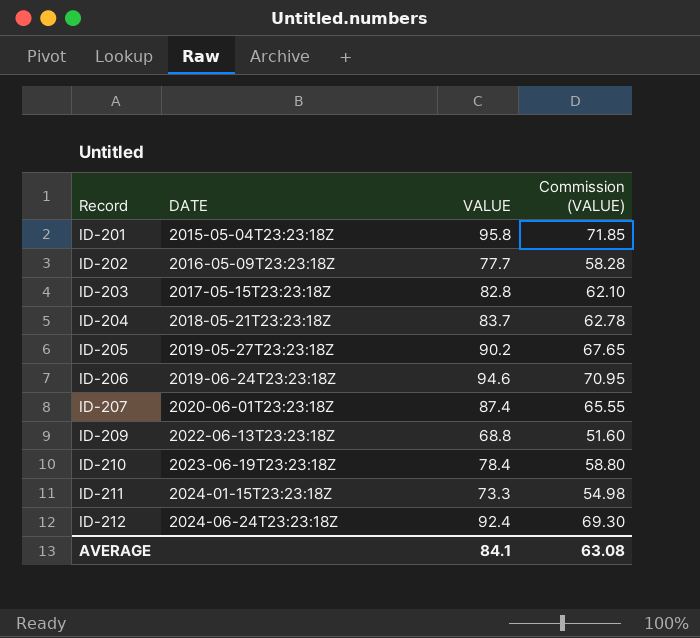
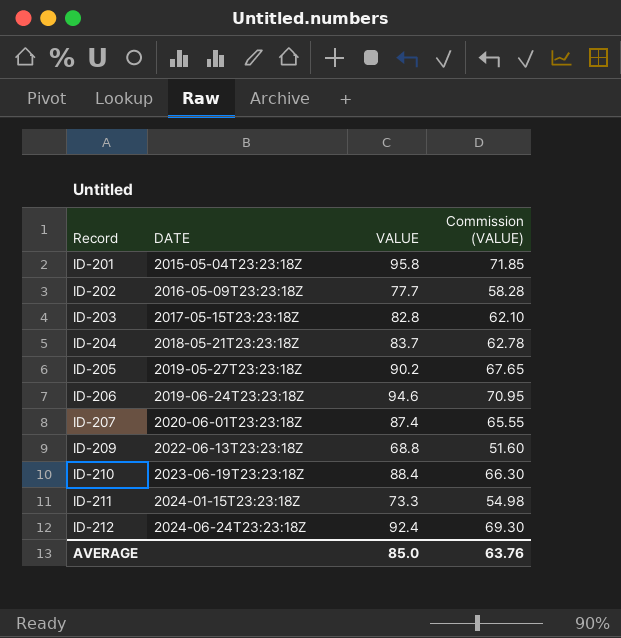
ID-210 | VALUE: 78.4 -> 88.4
ID-210 | Commission (VALUE): 58.80 -> 66.30
AVERAGE | VALUE: 84.1 -> 85.0
AVERAGE | Commission (VALUE): 63.08 -> 63.76

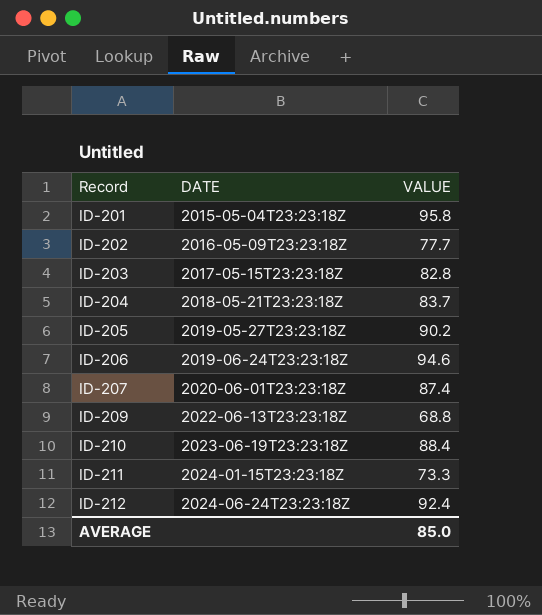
column Commission (VALUE) | formula: [VALUE] * 0.75 -> none

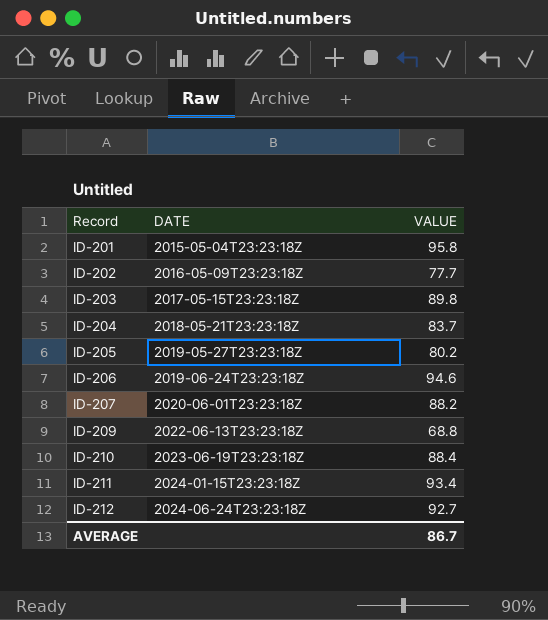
ID-203 | VALUE: 82.8 -> 89.8
ID-205 | VALUE: 90.2 -> 80.2
ID-207 | VALUE: 87.4 -> 88.2
ID-211 | VALUE: 73.3 -> 93.4
ID-212 | VALUE: 92.4 -> 92.7
AVERAGE | VALUE: 85.0 -> 86.7

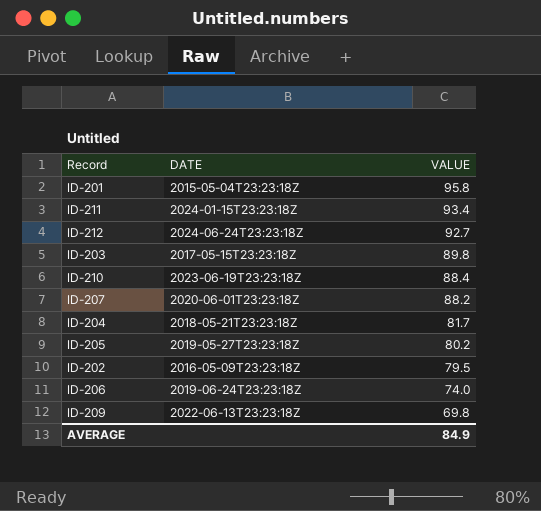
row order: Record ascending -> VALUE descending
ID-204 | VALUE: 83.7 -> 81.7
ID-202 | VALUE: 77.7 -> 79.5
ID-206 | VALUE: 94.6 -> 74.0
ID-209 | VALUE: 68.8 -> 69.8
AVERAGE | VALUE: 86.7 -> 84.9

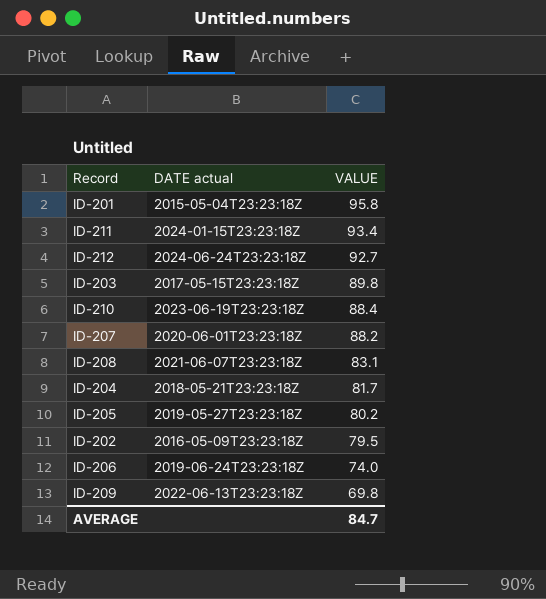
column name: DATE -> DATE actual
row ID-208: none -> 2021-06-07T23:23:18Z | 83.1
AVERAGE | VALUE: 84.9 -> 84.7

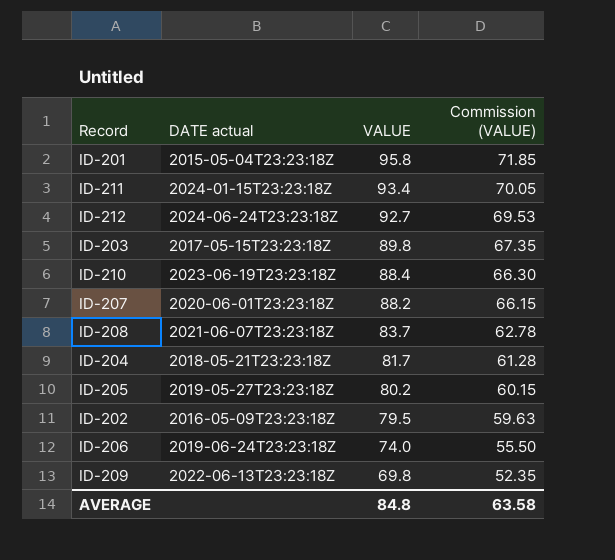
column Commission (VALUE) | formula: none -> [VALUE] * 0.75
ID-208 | VALUE: 83.1 -> 83.7
AVERAGE | VALUE: 84.7 -> 84.8

